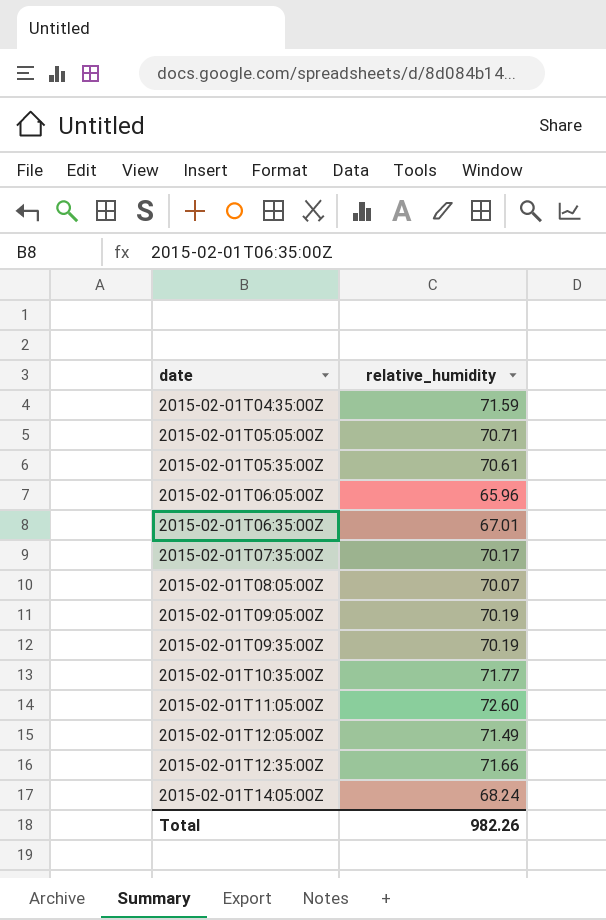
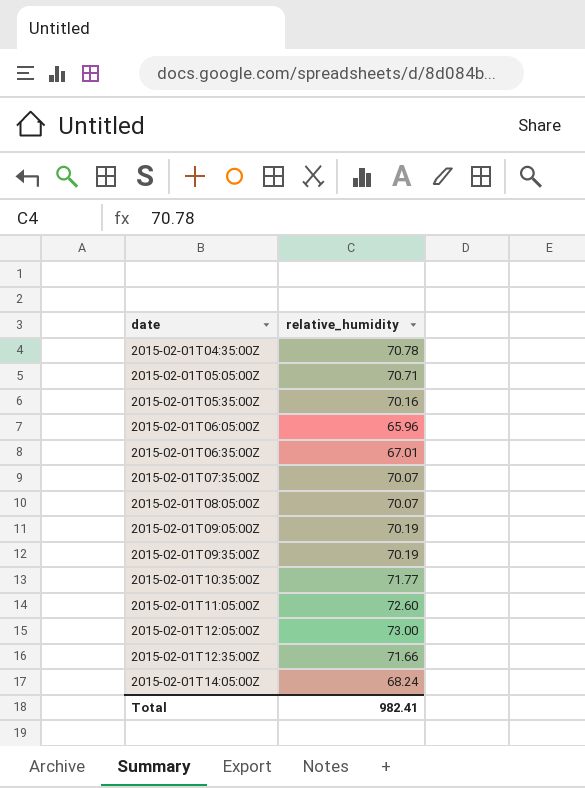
2015-02-01T04:35:00Z | relative_humidity: 71.59 -> 70.78
2015-02-01T05:35:00Z | relative_humidity: 70.61 -> 70.16
2015-02-01T07:35:00Z | relative_humidity: 70.17 -> 70.07
2015-02-01T12:05:00Z | relative_humidity: 71.49 -> 73.00
Total | relative_humidity: 982.26 -> 982.41

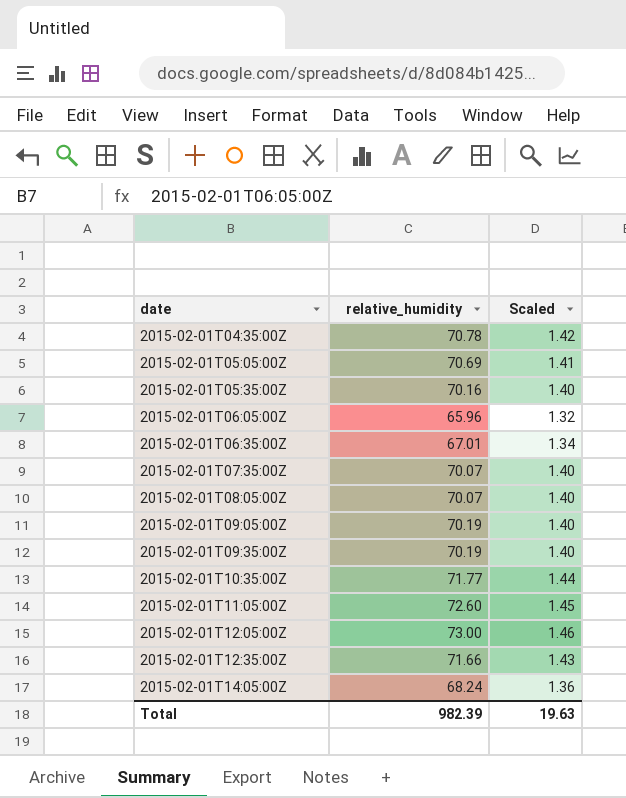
column Scaled | formula: none -> [relative_humidity] * 0.02
2015-02-01T05:05:00Z | relative_humidity: 70.71 -> 70.69
Total | relative_humidity: 982.41 -> 982.39

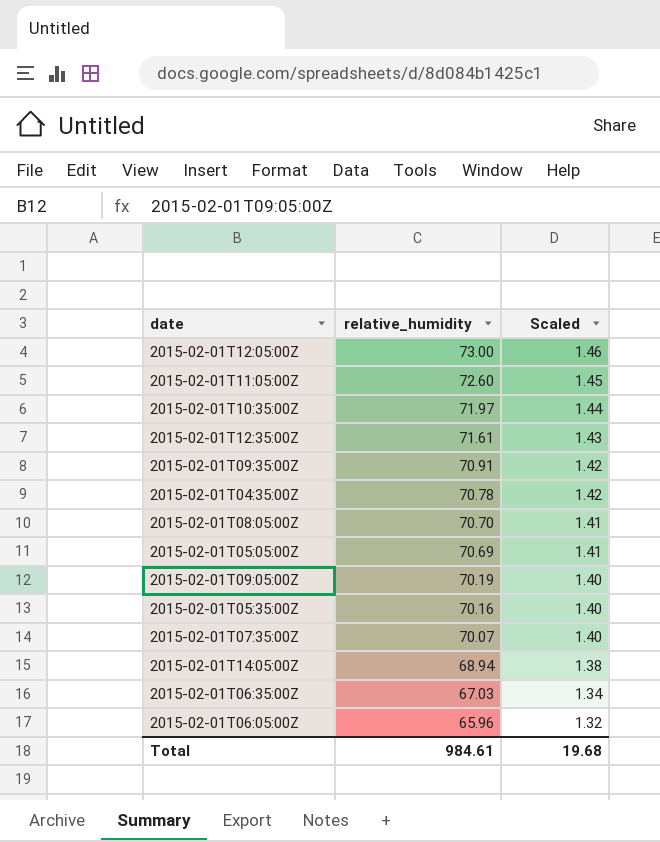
row order: date ascending -> relative_humidity descending
2015-02-01T10:35:00Z | relative_humidity: 71.77 -> 71.97
2015-02-01T12:35:00Z | relative_humidity: 71.66 -> 71.61
2015-02-01T09:35:00Z | relative_humidity: 70.19 -> 70.91
2015-02-01T09:35:00Z | Scaled: 1.40 -> 1.42
2015-02-01T08:05:00Z | relative_humidity: 70.07 -> 70.70
2015-02-01T08:05:00Z | Scaled: 1.40 -> 1.41
2015-02-01T14:05:00Z | relative_humidity: 68.24 -> 68.94
2015-02-01T14:05:00Z | Scaled: 1.36 -> 1.38
2015-02-01T06:35:00Z | relative_humidity: 67.01 -> 67.03
Total | relative_humidity: 982.39 -> 984.61
Total | Scaled: 19.63 -> 19.68

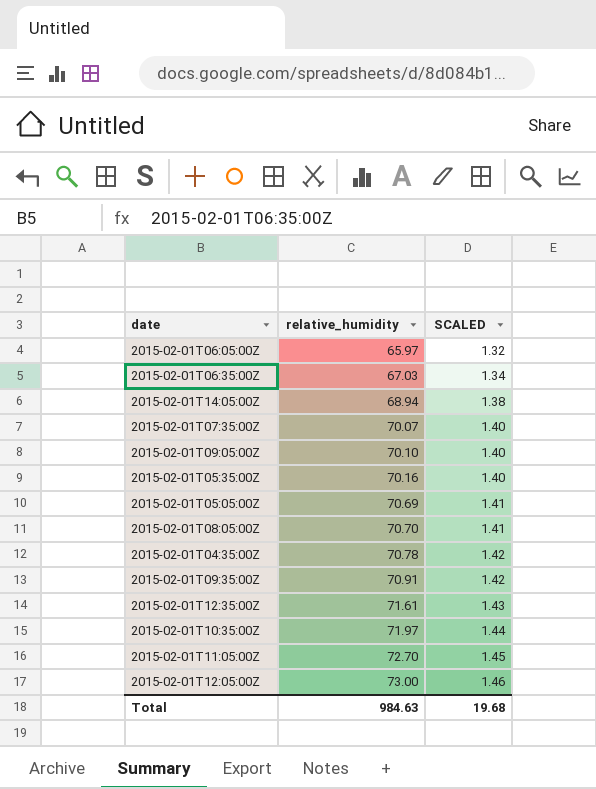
row order: relative_humidity descending -> relative_humidity ascending
column name: Scaled -> SCALED
2015-02-01T06:05:00Z | relative_humidity: 65.96 -> 65.97
2015-02-01T09:05:00Z | relative_humidity: 70.19 -> 70.10
2015-02-01T11:05:00Z | relative_humidity: 72.60 -> 72.70
Total | relative_humidity: 984.61 -> 984.63

